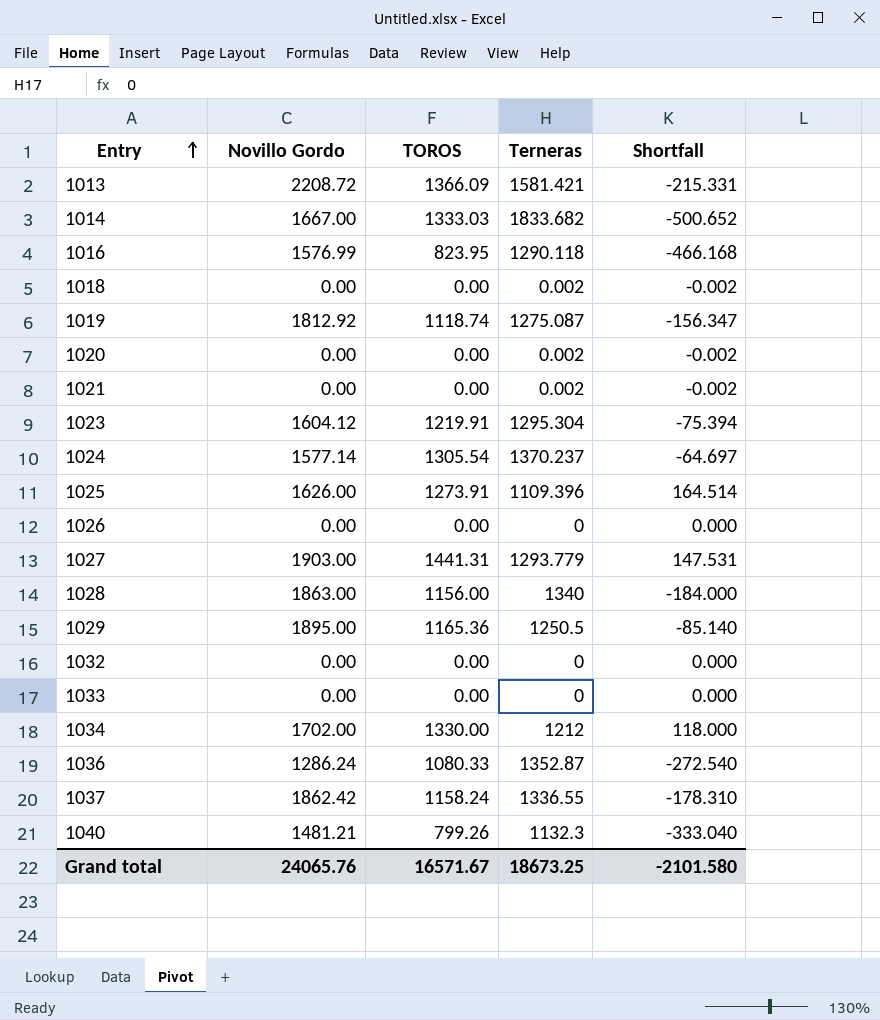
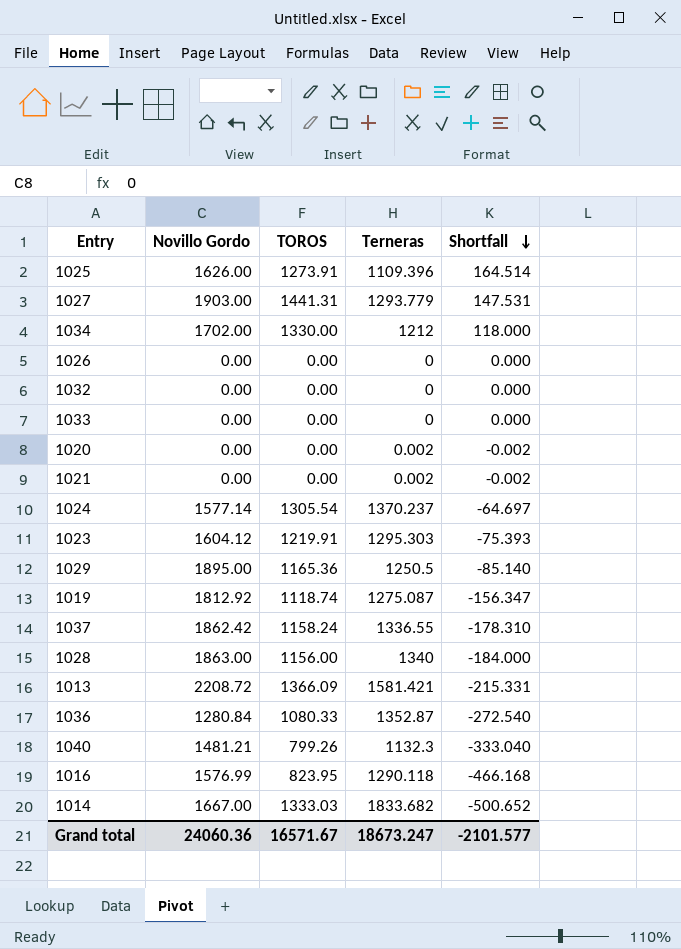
row order: Entry ascending -> Shortfall descending
row 1018: 0.00 | 0.00 | 0.002 | -0.002 -> none
1023 | Terneras: 1295.304 -> 1295.303
1023 | Shortfall: -75.394 -> -75.393
1036 | Novillo Gordo: 1286.24 -> 1280.84
Grand total | Novillo Gordo: 24065.76 -> 24060.36
Grand total | Terneras: 18673.25 -> 18673.247
Grand total | Shortfall: -2101.580 -> -2101.577

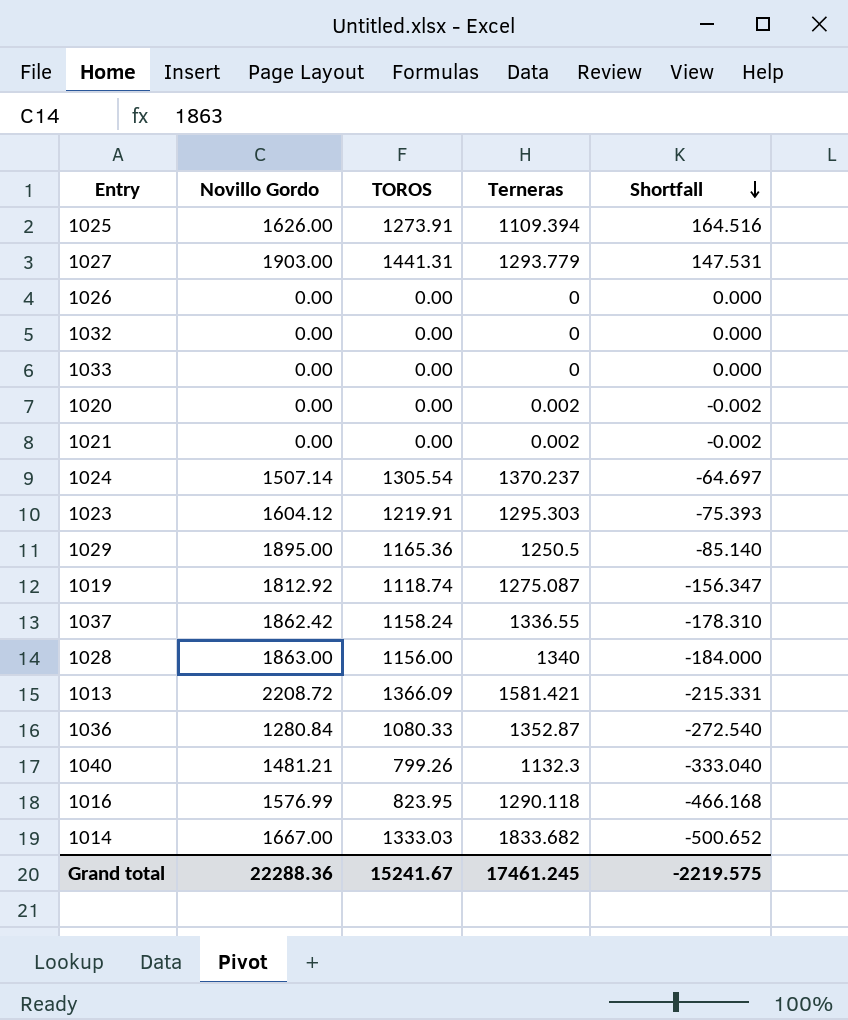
row 1034: 1702.00 | 1330.00 | 1212 | 118.000 -> none
1025 | Terneras: 1109.396 -> 1109.394
1025 | Shortfall: 164.514 -> 164.516
1024 | Novillo Gordo: 1577.14 -> 1507.14
Grand total | Novillo Gordo: 24060.36 -> 22288.36
Grand total | TOROS: 16571.67 -> 15241.67
Grand total | Terneras: 18673.247 -> 17461.245
Grand total | Shortfall: -2101.577 -> -2219.575

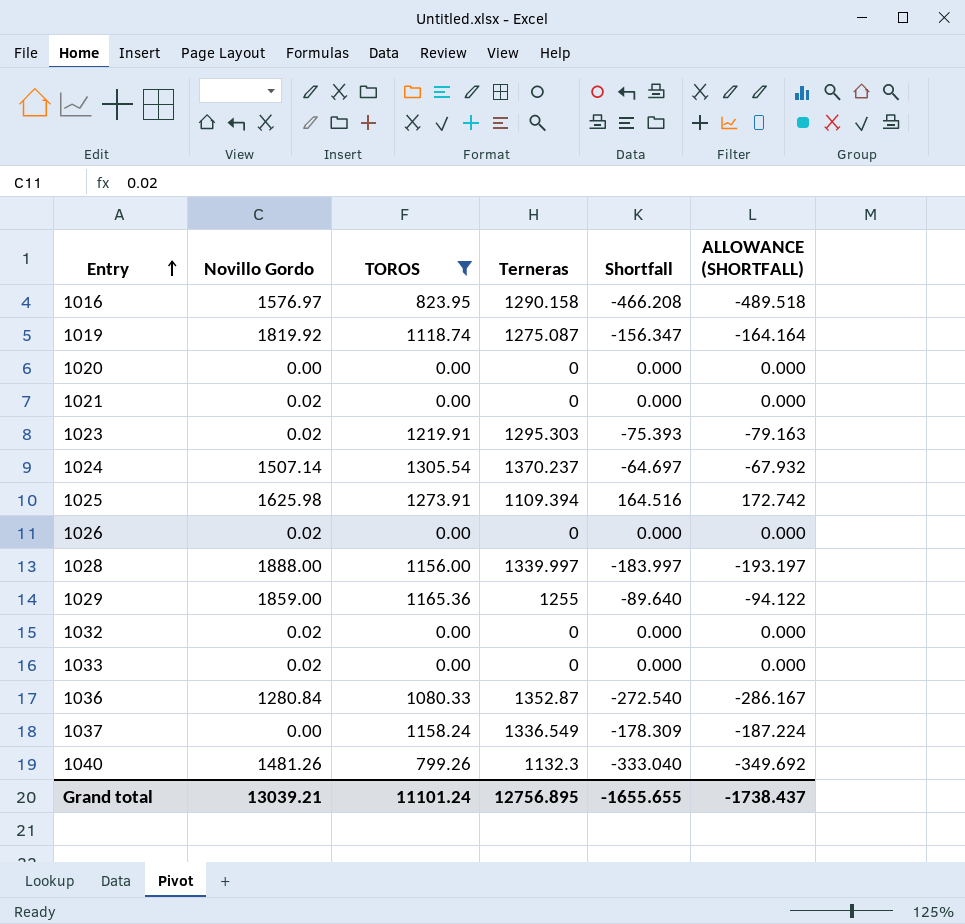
filter: none -> TOROS <= 1305.54
row order: Shortfall descending -> Entry ascending
column ALLOWANCE (SHORTFALL) | formula: none -> [Shortfall] * 1.05
1016 | Novillo Gordo: 1576.99 -> 1576.97
1016 | Terneras: 1290.118 -> 1290.158
1016 | Shortfall: -466.168 -> -466.208
1019 | Novillo Gordo: 1812.92 -> 1819.92
1020 | Terneras: 0.002 -> 0
1020 | Shortfall: -0.002 -> 0.000
1021 | Novillo Gordo: 0.00 -> 0.02
1021 | Terneras: 0.002 -> 0
1021 | Shortfall: -0.002 -> 0.000
1023 | Novillo Gordo: 1604.12 -> 0.02
1025 | Novillo Gordo: 1626.00 -> 1625.98
1026 | Novillo Gordo: 0.00 -> 0.02
1028 | Novillo Gordo: 1863.00 -> 1888.00
1028 | Terneras: 1340 -> 1339.997
1028 | Shortfall: -184.000 -> -183.997
1029 | Novillo Gordo: 1895.00 -> 1859.00
1029 | Terneras: 1250.5 -> 1255
1029 | Shortfall: -85.140 -> -89.640
1032 | Novillo Gordo: 0.00 -> 0.02
1033 | Novillo Gordo: 0.00 -> 0.02
1037 | Novillo Gordo: 1862.42 -> 0.00
1037 | Terneras: 1336.55 -> 1336.549
1037 | Shortfall: -178.310 -> -178.309
1040 | Novillo Gordo: 1481.21 -> 1481.26
Grand total | Novillo Gordo: 22288.36 -> 13039.21
Grand total | TOROS: 15241.67 -> 11101.24
Grand total | Terneras: 17461.245 -> 12756.895
Grand total | Shortfall: -2219.575 -> -1655.655

